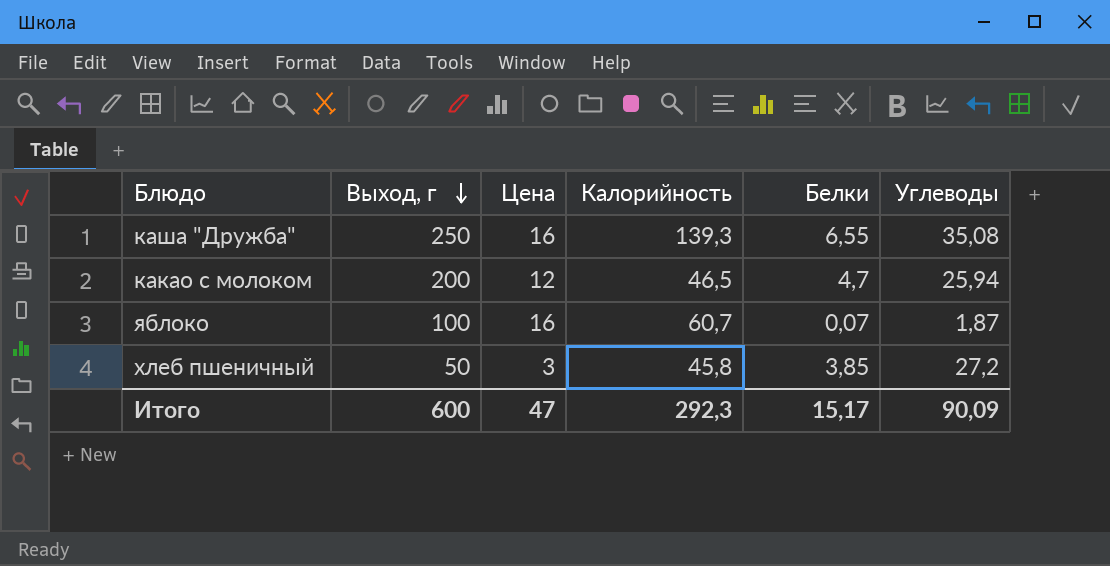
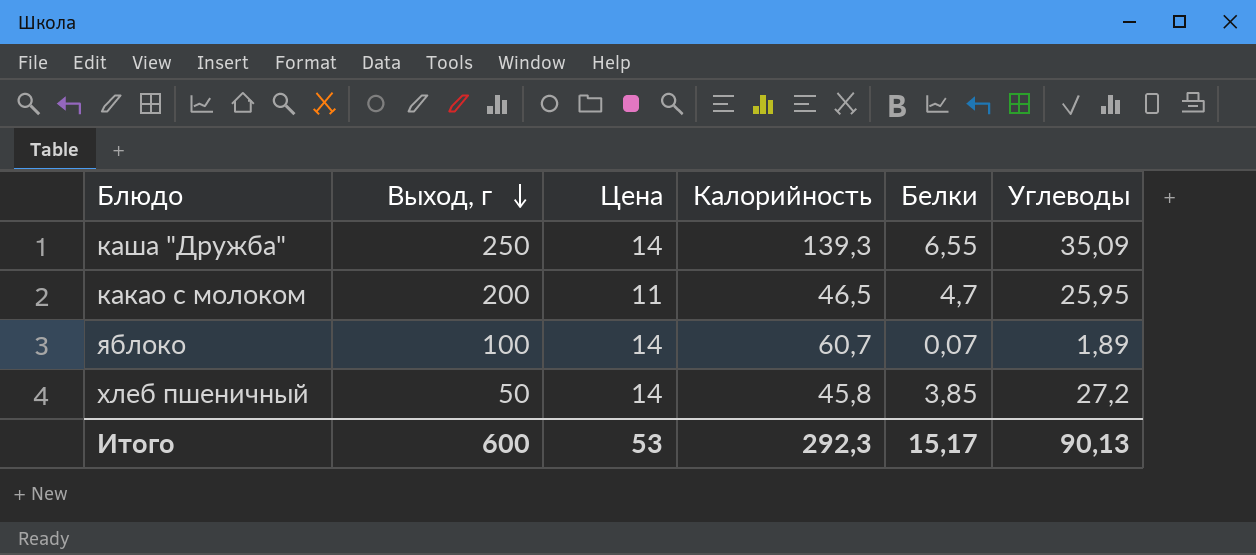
каша "Дружба" | Цена: 16 -> 14
каша "Дружба" | Углеводы: 35,08 -> 35,09
какао с молоком | Цена: 12 -> 11
какао с молоком | Углеводы: 25,94 -> 25,95
яблоко | Цена: 16 -> 14
яблоко | Углеводы: 1,87 -> 1,89
хлеб пшеничный | Цена: 3 -> 14
Итого | Цена: 47 -> 53
Итого | Углеводы: 90,09 -> 90,13

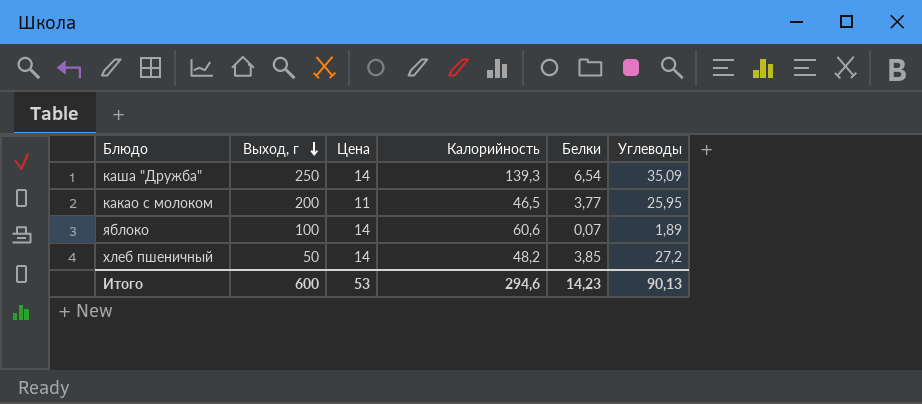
каша "Дружба" | Белки: 6,55 -> 6,54
какао с молоком | Белки: 4,7 -> 3,77
яблоко | Калорийность: 60,7 -> 60,6
хлеб пшеничный | Калорийность: 45,8 -> 48,2
Итого | Калорийность: 292,3 -> 294,6
Итого | Белки: 15,17 -> 14,23

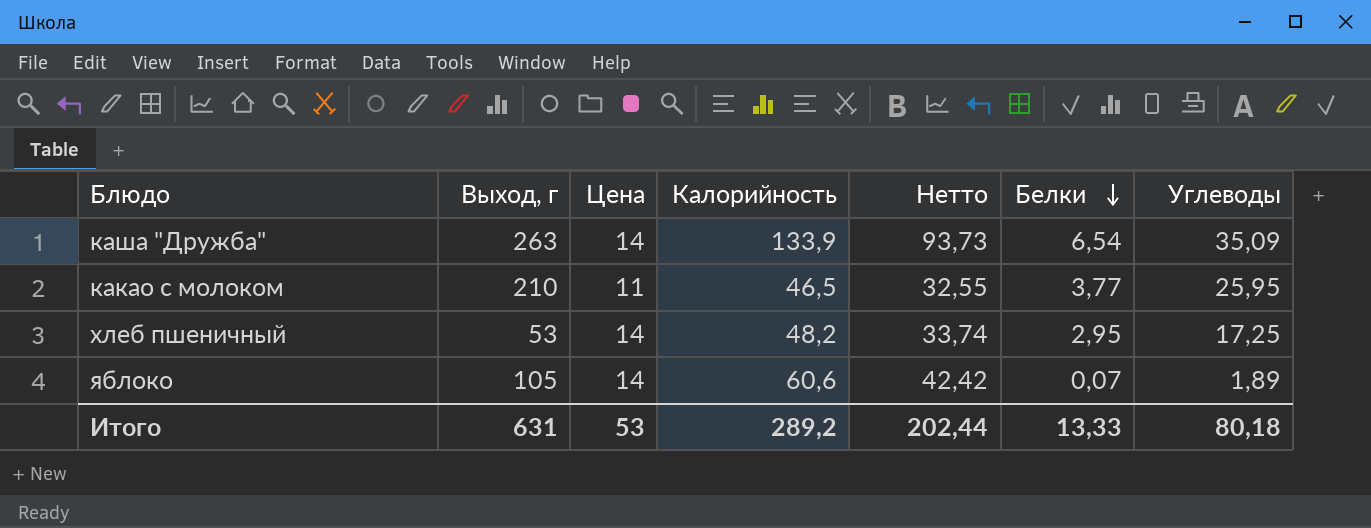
row order: Выход, г descending -> Белки descending
column Нетто | formula: none -> [Калорийность] * 0,7
каша "Дружба" | Выход, г: 250 -> 263
каша "Дружба" | Калорийность: 139,3 -> 133,9
какао с молоком | Выход, г: 200 -> 210
хлеб пшеничный | Выход, г: 50 -> 53
хлеб пшеничный | Белки: 3,85 -> 2,95
хлеб пшеничный | Углеводы: 27,2 -> 17,25
яблоко | Выход, г: 100 -> 105
Итого | Выход, г: 600 -> 631
Итого | Калорийность: 294,6 -> 289,2
Итого | Белки: 14,23 -> 13,33
Итого | Углеводы: 90,13 -> 80,18

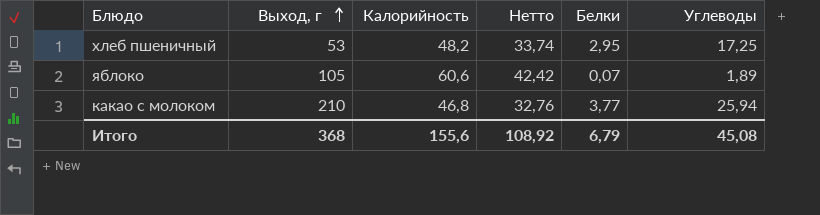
row order: Белки descending -> Выход, г ascending
column Цена | position: 3 -> none
row каша "Дружба": 263 | 14 | 133,9 | 93,73 | 6,54 | 35,09 -> none
какао с молоком | Калорийность: 46,5 -> 46,8
какао с молоком | Нетто: 32,55 -> 32,76
какао с молоком | Углеводы: 25,95 -> 25,94
Итого | Выход, г: 631 -> 368
Итого | Калорийность: 289,2 -> 155,6
Итого | Нетто: 202,44 -> 108,92
Итого | Белки: 13,33 -> 6,79
Итого | Углеводы: 80,18 -> 45,08

